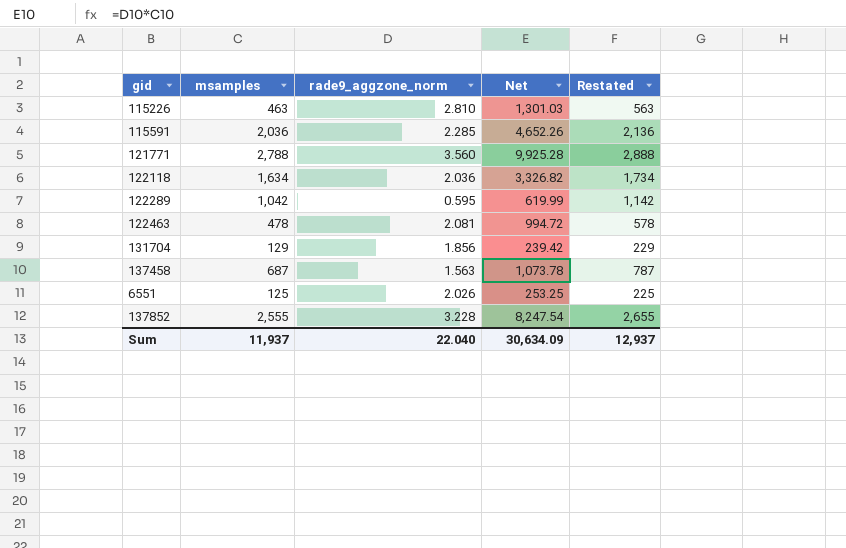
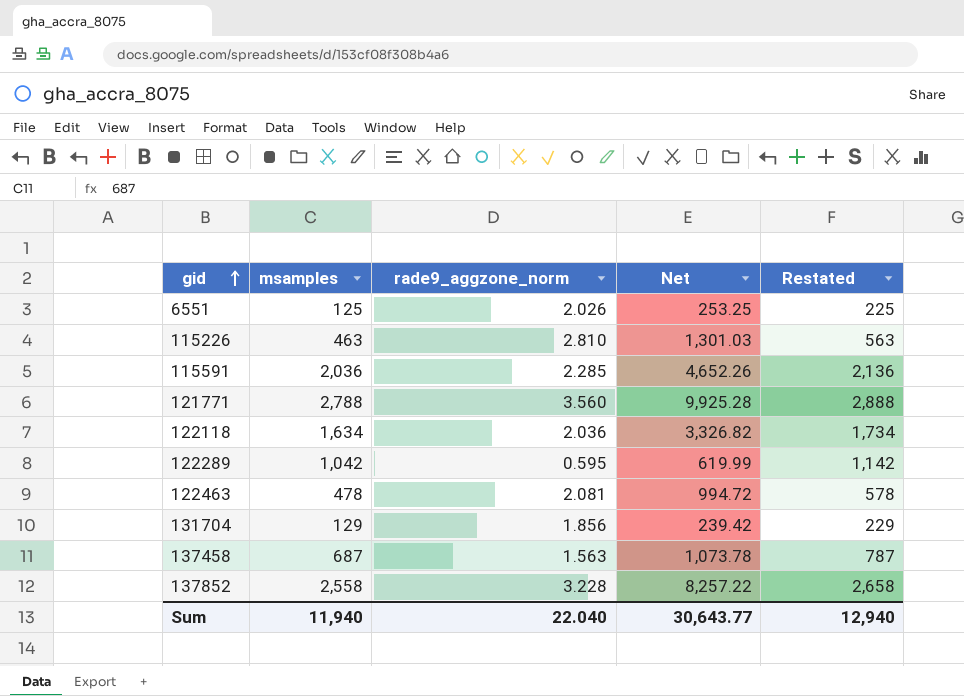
row order: none -> gid ascending
137852 | msamples: 2,555 -> 2,558
137852 | Net: 8,247.54 -> 8,257.22
137852 | Restated: 2,655 -> 2,658
Sum | msamples: 11,937 -> 11,940
Sum | Net: 30,634.09 -> 30,643.77
Sum | Restated: 12,937 -> 12,940

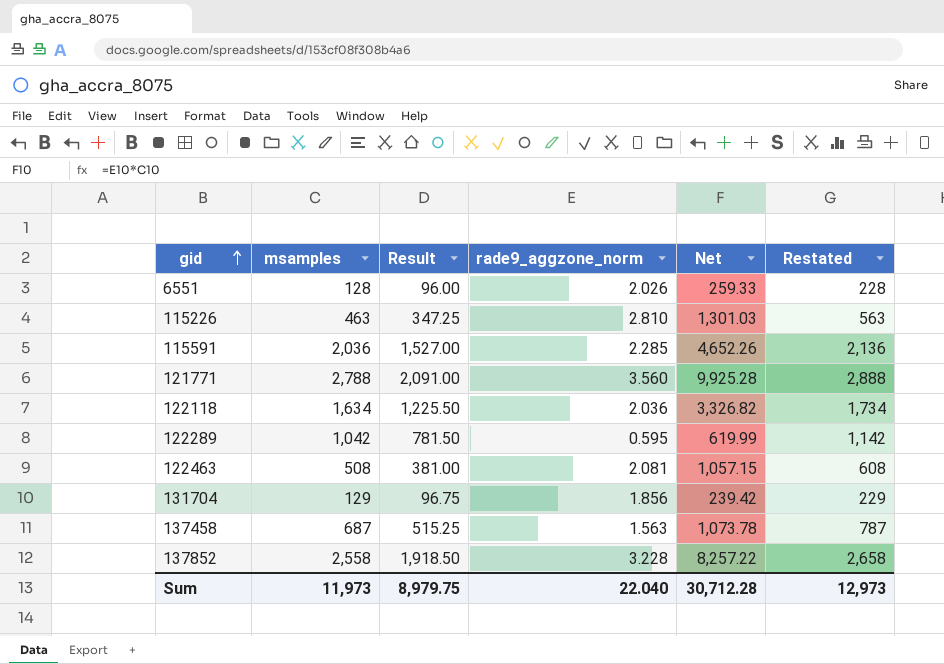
column Result | formula: none -> [msamples] * 0.75
6551 | msamples: 125 -> 128
6551 | Net: 253.25 -> 259.33
6551 | Restated: 225 -> 228
122463 | msamples: 478 -> 508
122463 | Net: 994.72 -> 1,057.15
122463 | Restated: 578 -> 608
Sum | msamples: 11,940 -> 11,973
Sum | Net: 30,643.77 -> 30,712.28
Sum | Restated: 12,940 -> 12,973

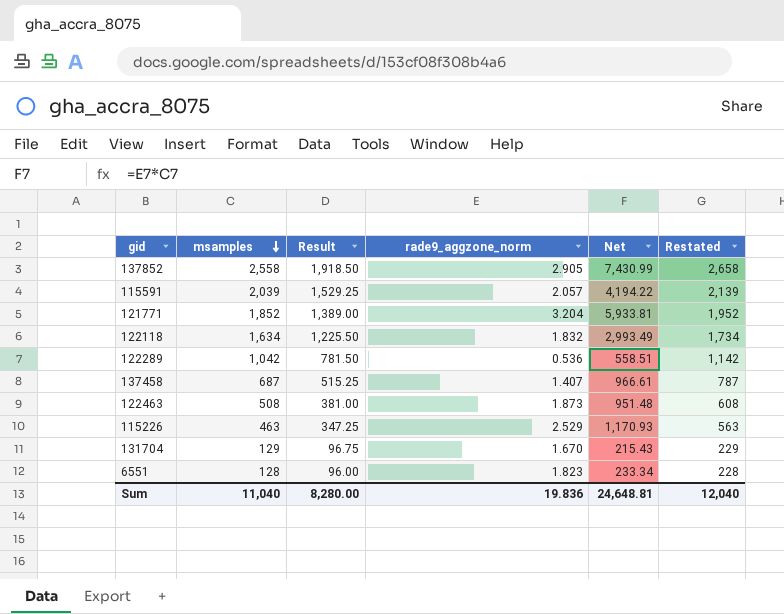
row order: gid ascending -> msamples descending
137852 | rade9_aggzone_norm: 3.228 -> 2.905
137852 | Net: 8,257.22 -> 7,430.99
115591 | msamples: 2,036 -> 2,039
115591 | Result: 1,527.00 -> 1,529.25
115591 | rade9_aggzone_norm: 2.285 -> 2.057
115591 | Net: 4,652.26 -> 4,194.22
115591 | Restated: 2,136 -> 2,139
121771 | msamples: 2,788 -> 1,852
121771 | Result: 2,091.00 -> 1,389.00
121771 | rade9_aggzone_norm: 3.560 -> 3.204
121771 | Net: 9,925.28 -> 5,933.81
121771 | Restated: 2,888 -> 1,952
122118 | rade9_aggzone_norm: 2.036 -> 1.832
122118 | Net: 3,326.82 -> 2,993.49
122289 | rade9_aggzone_norm: 0.595 -> 0.536
122289 | Net: 619.99 -> 558.51
137458 | rade9_aggzone_norm: 1.563 -> 1.407
137458 | Net: 1,073.78 -> 966.61
122463 | rade9_aggzone_norm: 2.081 -> 1.873
122463 | Net: 1,057.15 -> 951.48
115226 | rade9_aggzone_norm: 2.810 -> 2.529
115226 | Net: 1,301.03 -> 1,170.93
131704 | rade9_aggzone_norm: 1.856 -> 1.670
131704 | Net: 239.42 -> 215.43
6551 | rade9_aggzone_norm: 2.026 -> 1.823
6551 | Net: 259.33 -> 233.34
Sum | msamples: 11,973 -> 11,040
Sum | Result: 8,979.75 -> 8,280.00
Sum | rade9_aggzone_norm: 22.040 -> 19.836
Sum | Net: 30,712.28 -> 24,648.81
Sum | Restated: 12,973 -> 12,040

